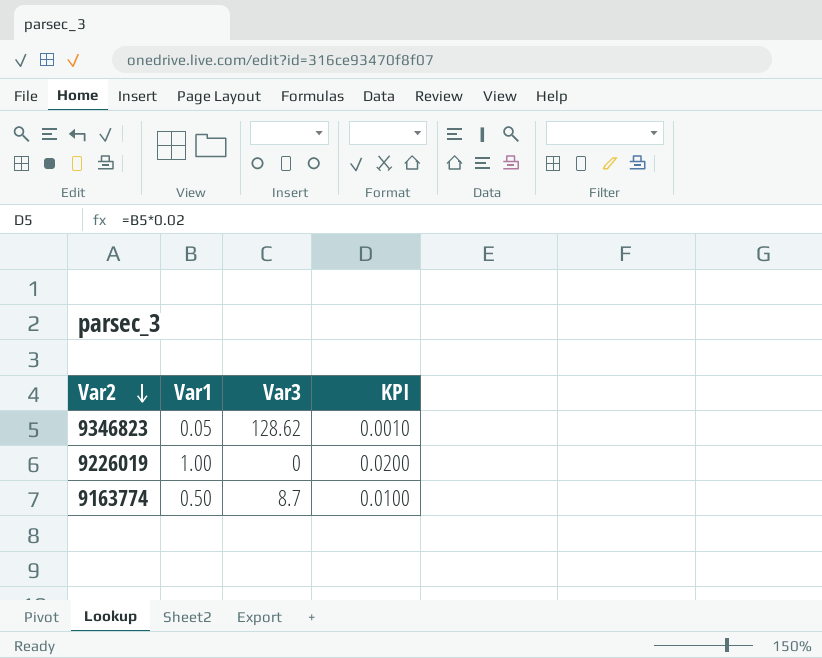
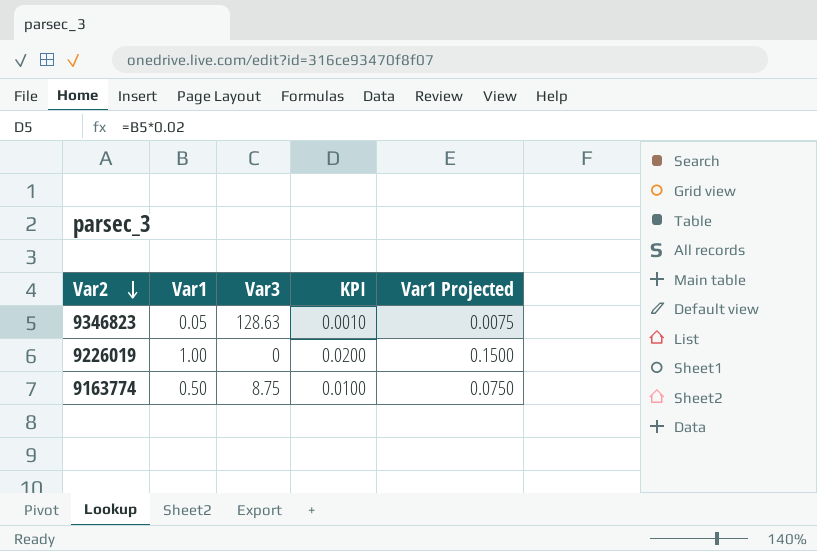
column Var1 Projected | formula: none -> [Var1] * 0.15
9346823 | Var3: 128.62 -> 128.63
9163774 | Var3: 8.7 -> 8.75

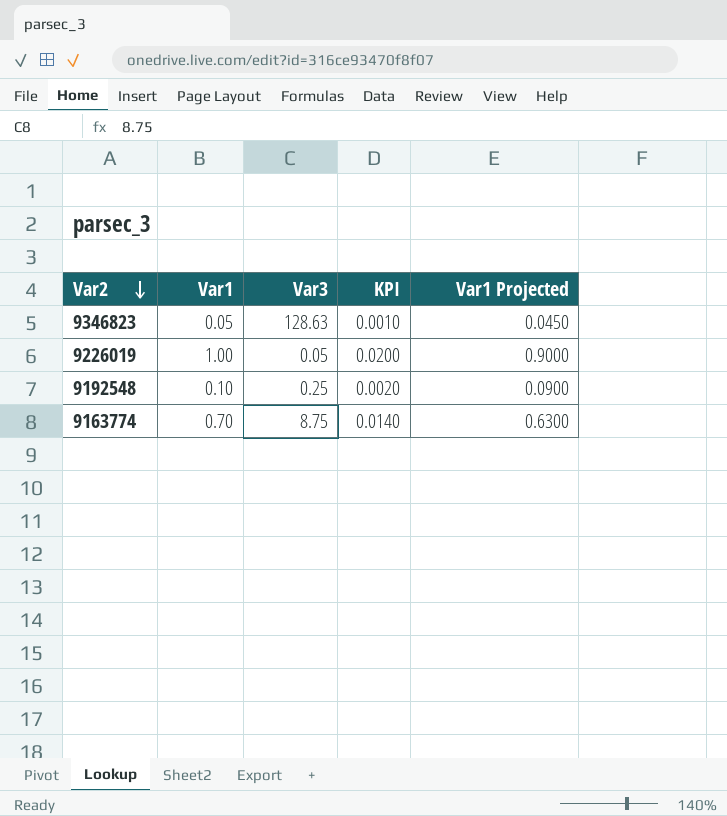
column Var1 Projected | formula: [Var1] * 0.15 -> [Var1] * 0.9
9226019 | Var3: 0 -> 0.05
row 9192548: none -> 0.10 | 0.25 | 0.0020 | 0.0900
9163774 | Var1: 0.50 -> 0.70
9163774 | KPI: 0.0100 -> 0.0140

